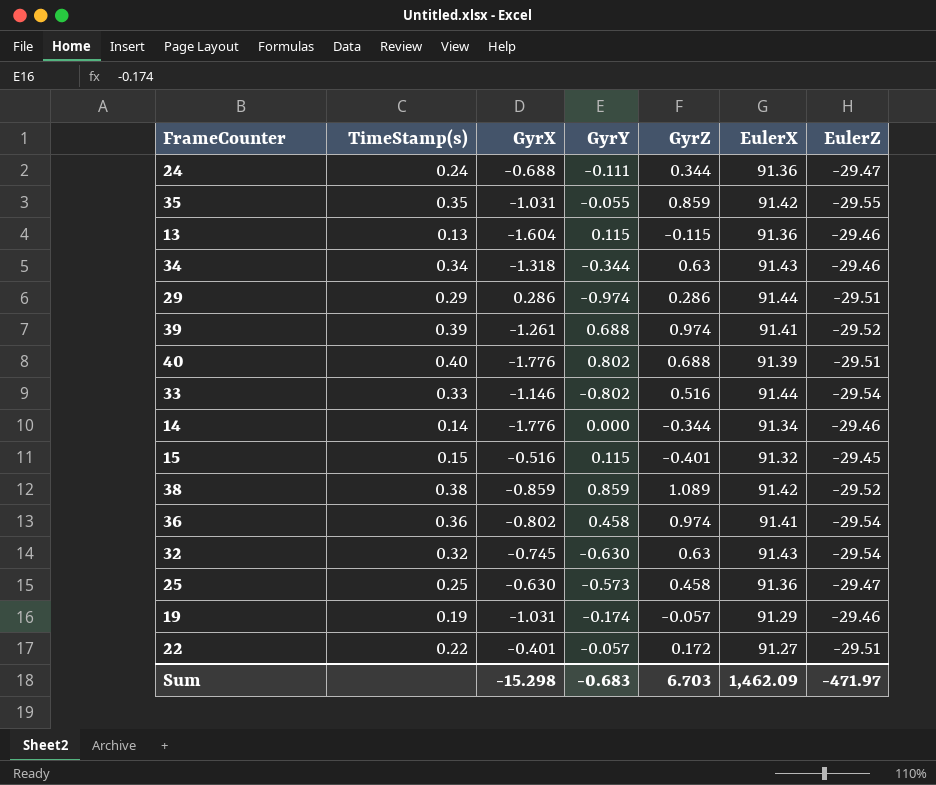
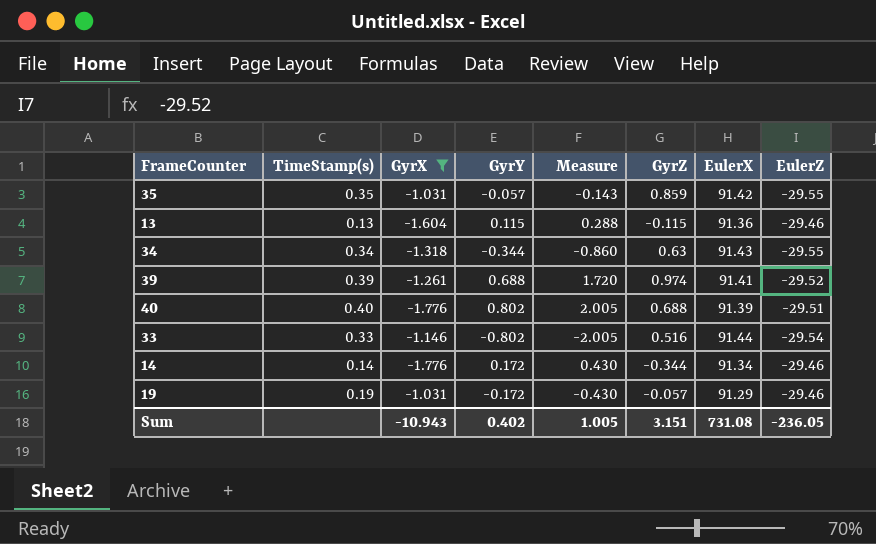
filter: none -> GyrX <= -1.031
column Measure | formula: none -> [GyrY] * 2.5
35 | GyrY: -0.055 -> -0.057
34 | EulerZ: -29.46 -> -29.55
14 | GyrY: 0.000 -> 0.172
19 | GyrY: -0.174 -> -0.172
Sum | GyrX: -15.298 -> -10.943
Sum | GyrY: -0.683 -> 0.402
Sum | GyrZ: 6.703 -> 3.151
Sum | EulerX: 1,462.09 -> 731.08
Sum | EulerZ: -471.97 -> -236.05

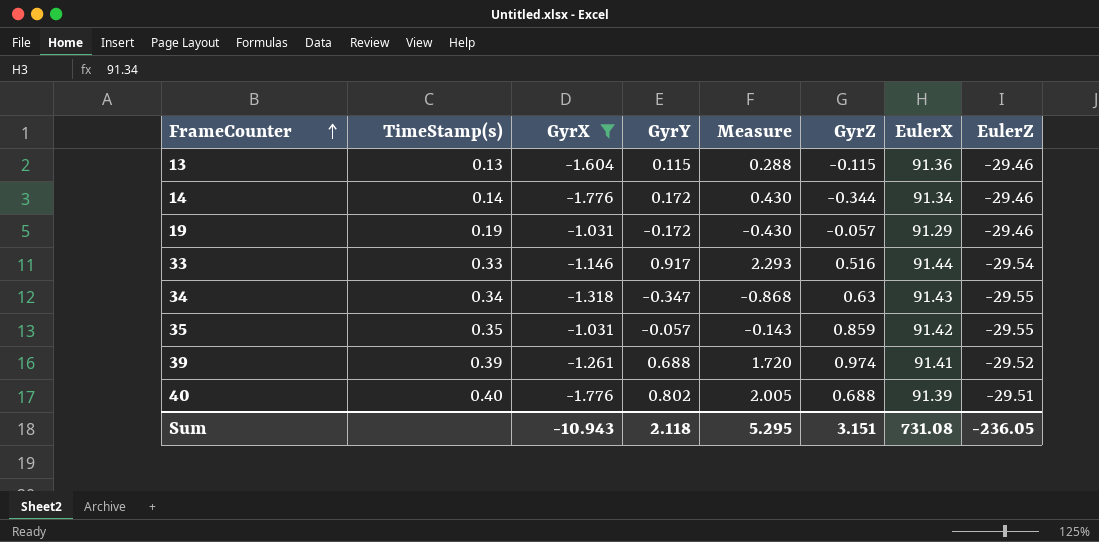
row order: none -> FrameCounter ascending
33 | GyrY: -0.802 -> 0.917
33 | Measure: -2.005 -> 2.293
34 | GyrY: -0.344 -> -0.347
34 | Measure: -0.860 -> -0.868
Sum | GyrY: 0.402 -> 2.118
Sum | Measure: 1.005 -> 5.295

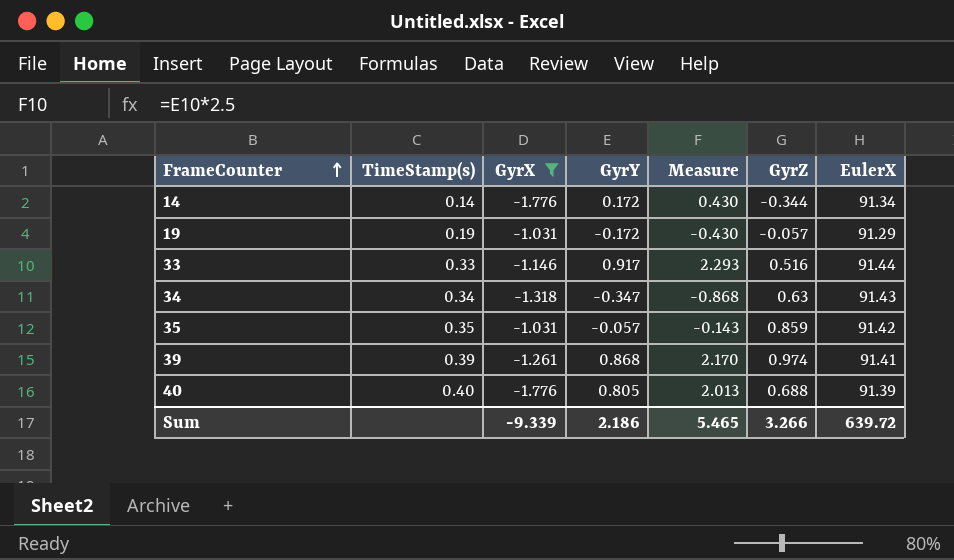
column EulerZ | position: 8 -> none
row 13: 0.13 | -1.604 | 0.115 | 0.288 | -0.115 | 91.36 | -29.46 -> none
39 | GyrY: 0.688 -> 0.868
39 | Measure: 1.720 -> 2.170
40 | GyrY: 0.802 -> 0.805
40 | Measure: 2.005 -> 2.013
Sum | GyrX: -10.943 -> -9.339
Sum | GyrY: 2.118 -> 2.186
Sum | Measure: 5.295 -> 5.465
Sum | GyrZ: 3.151 -> 3.266
Sum | EulerX: 731.08 -> 639.72

